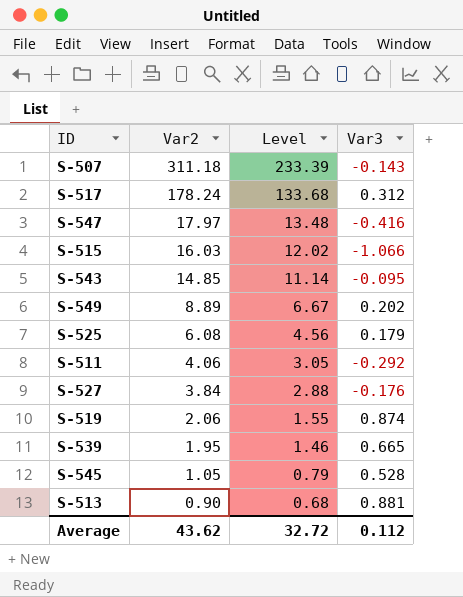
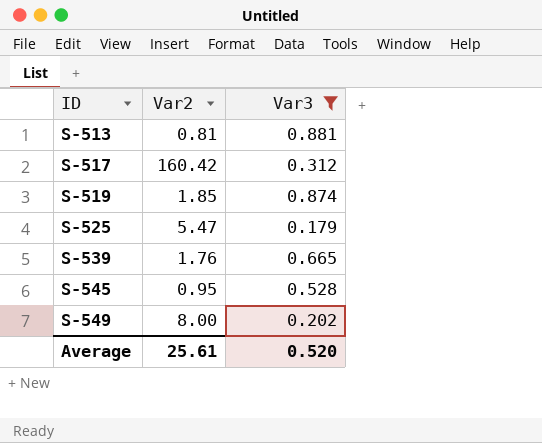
filter: none -> Var3 >= 0.179
row order: Var2 descending -> ID ascending
column Level | formula: [Var2] * 0.75 -> none
S-513 | Var2: 0.90 -> 0.81
S-517 | Var2: 178.24 -> 160.42
S-519 | Var2: 2.06 -> 1.85
S-525 | Var2: 6.08 -> 5.47
S-539 | Var2: 1.95 -> 1.76
S-545 | Var2: 1.05 -> 0.95
S-549 | Var2: 8.89 -> 8.00
Average | Var2: 43.62 -> 25.61
Average | Var3: 0.112 -> 0.520

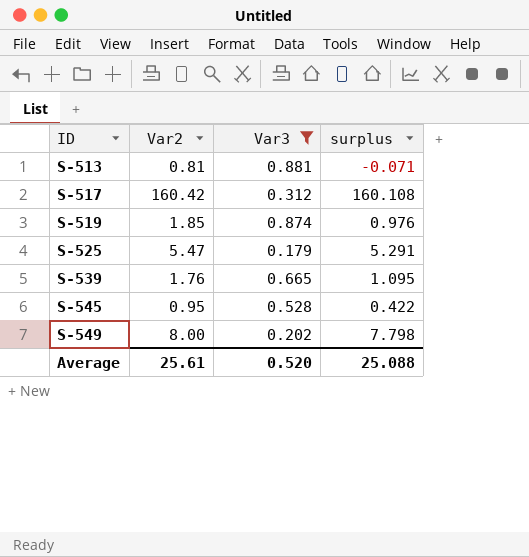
column surplus | formula: none -> [Var2] - [Var3]

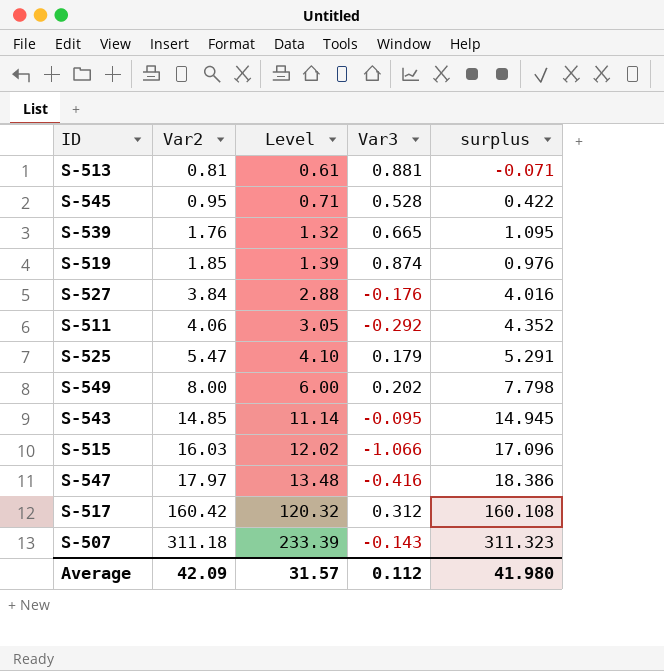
filter: Var3 >= 0.179 -> none
row order: ID ascending -> Var2 ascending
column Level | formula: none -> [Var2] * 0.75
Average | Var2: 25.61 -> 42.09
Average | Var3: 0.520 -> 0.112
Average | surplus: 25.088 -> 41.980

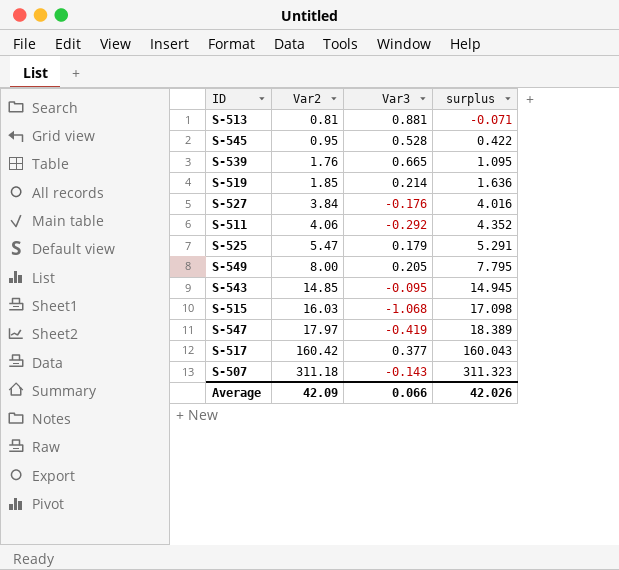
column Level | formula: [Var2] * 0.75 -> none
S-519 | Var3: 0.874 -> 0.214
S-519 | surplus: 0.976 -> 1.636
S-549 | Var3: 0.202 -> 0.205
S-549 | surplus: 7.798 -> 7.795
S-515 | Var3: -1.066 -> -1.068
S-515 | surplus: 17.096 -> 17.098
S-547 | Var3: -0.416 -> -0.419
S-547 | surplus: 18.386 -> 18.389
S-517 | Var3: 0.312 -> 0.377
S-517 | surplus: 160.108 -> 160.043
Average | Var3: 0.112 -> 0.066
Average | surplus: 41.980 -> 42.026

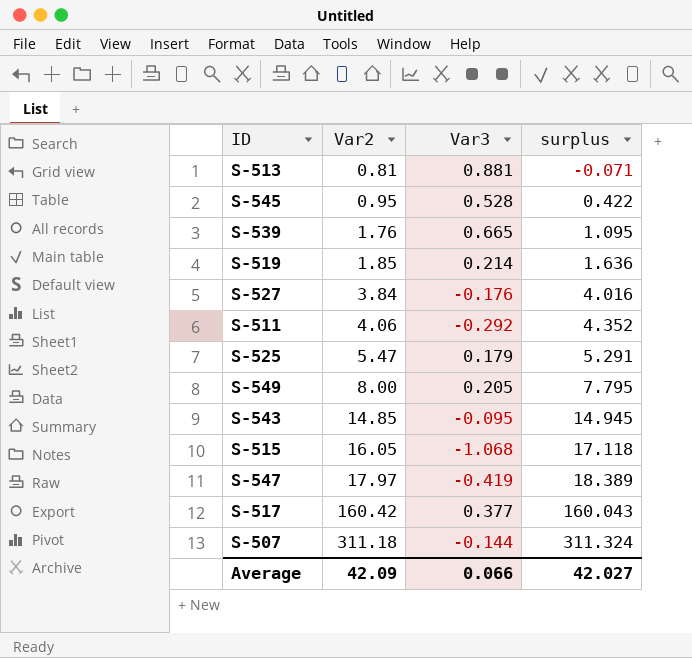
S-515 | Var2: 16.03 -> 16.05
S-515 | surplus: 17.098 -> 17.118
S-507 | Var3: -0.143 -> -0.144
S-507 | surplus: 311.323 -> 311.324
Average | surplus: 42.026 -> 42.027

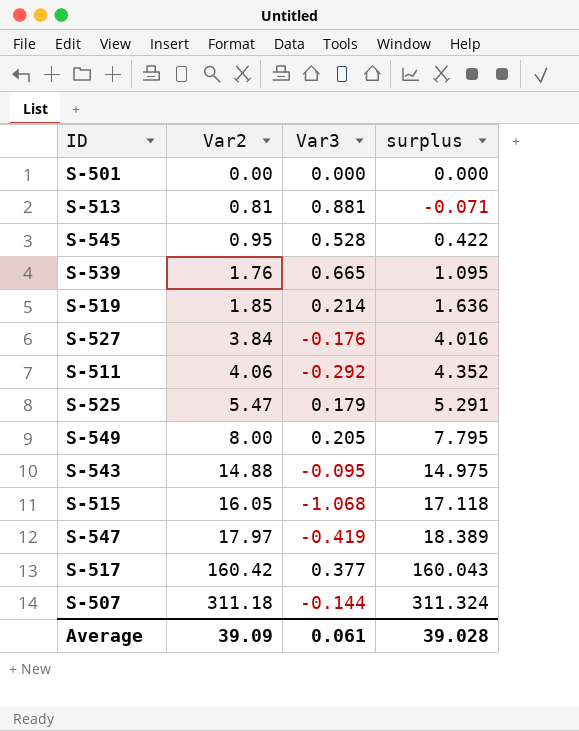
row S-501: none -> 0.00 | 0.000 | 0.000
S-543 | Var2: 14.85 -> 14.88
S-543 | surplus: 14.945 -> 14.975
Average | Var2: 42.09 -> 39.09
Average | Var3: 0.066 -> 0.061
Average | surplus: 42.027 -> 39.028

